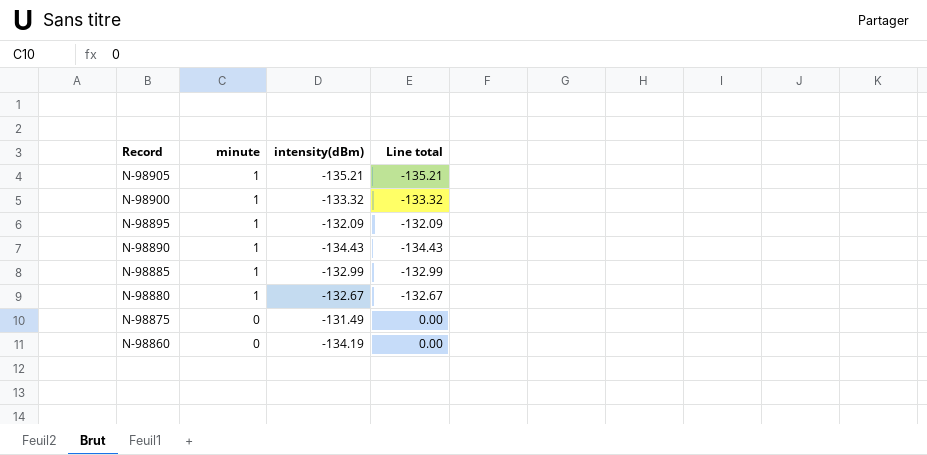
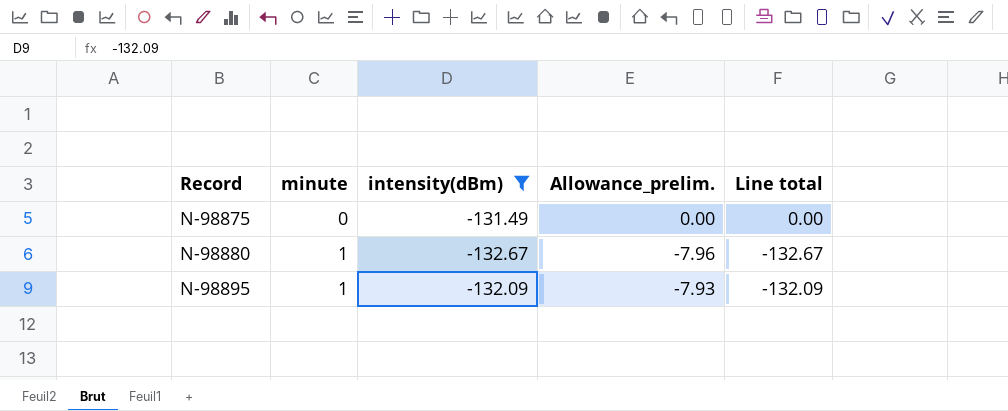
filter: none -> intensity(dBm) >= -132.67
row order: Record descending -> Record ascending
column Allowance_prelim. | formula: none -> [Line total] * 0.06

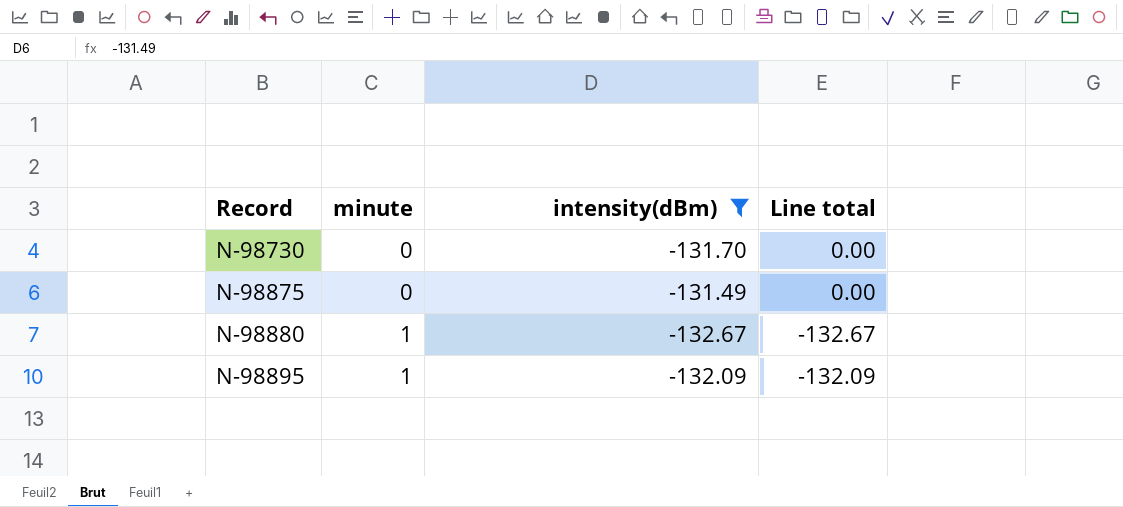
column Allowance_prelim. | formula: [Line total] * 0.06 -> none
row N-98730: none -> 0 | -131.70 | 0.00

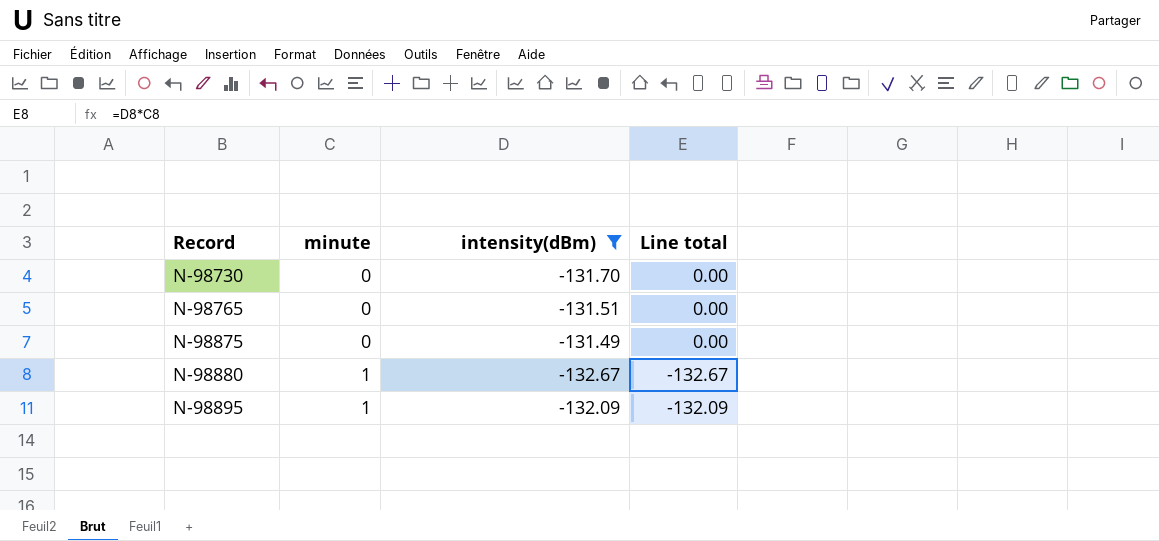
row N-98765: none -> 0 | -131.51 | 0.00

